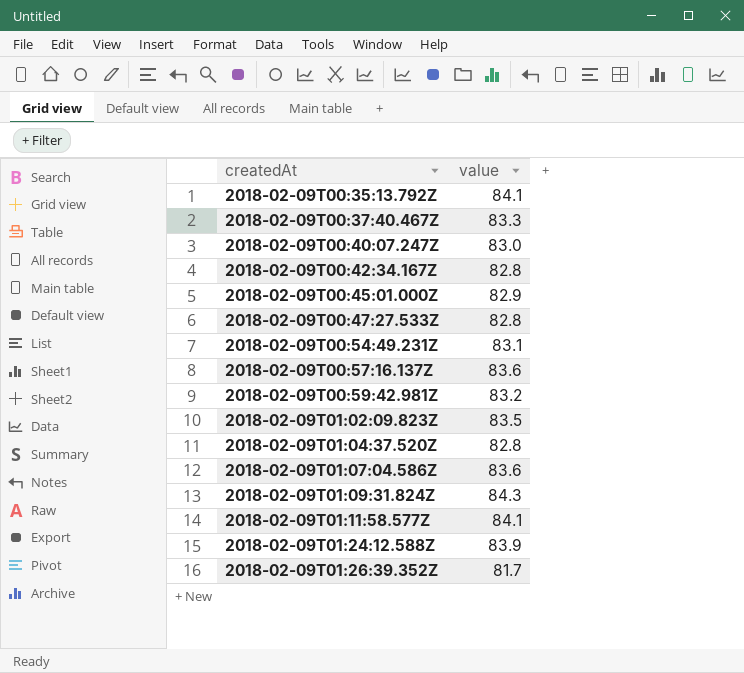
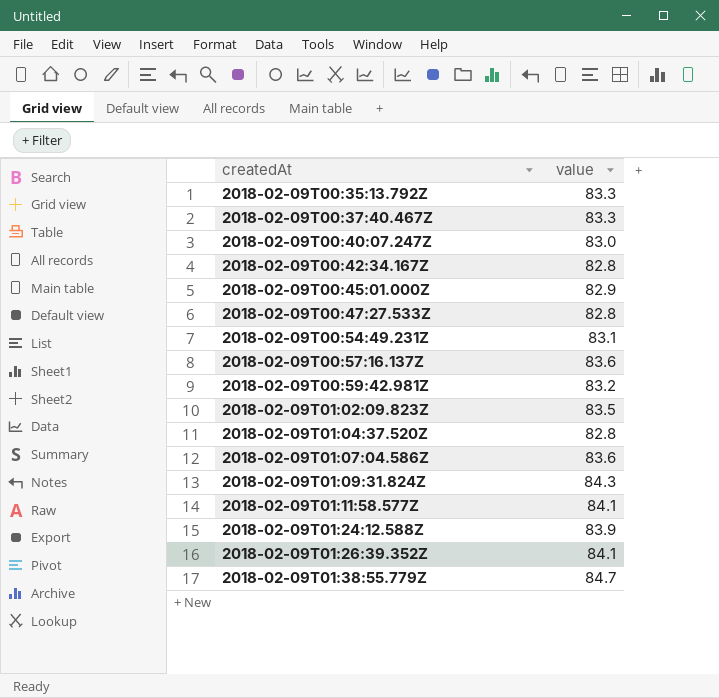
2018-02-09T00:35:13.792Z | value: 84.1 -> 83.3
2018-02-09T01:26:39.352Z | value: 81.7 -> 84.1
row 2018-02-09T01:38:55.779Z: none -> 84.7

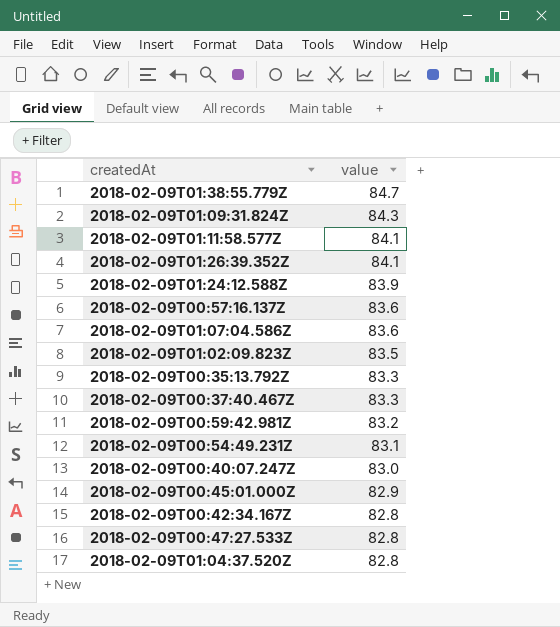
row order: createdAt ascending -> value descending

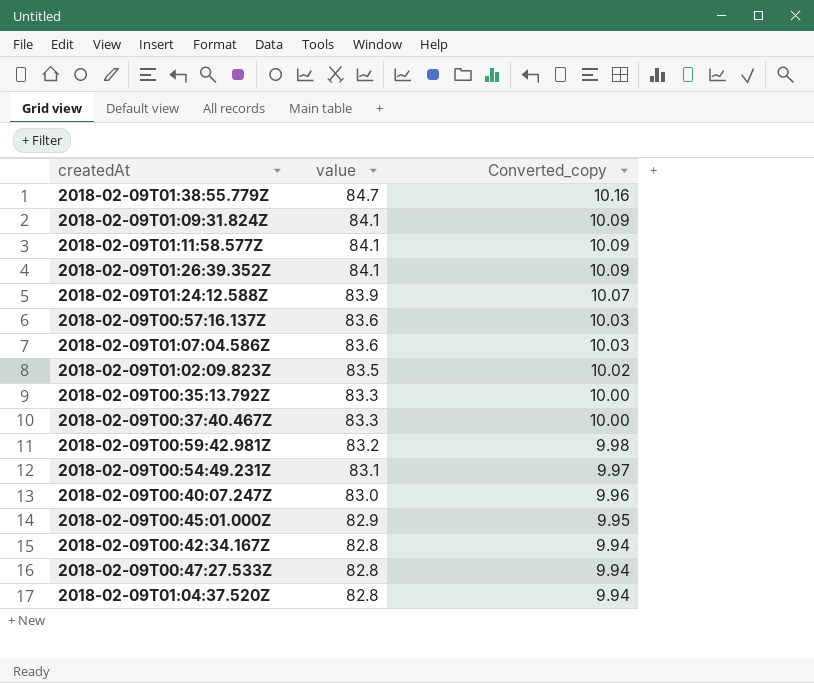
column Converted_copy | formula: none -> [value] * 0.12
2018-02-09T01:09:31.824Z | value: 84.3 -> 84.1

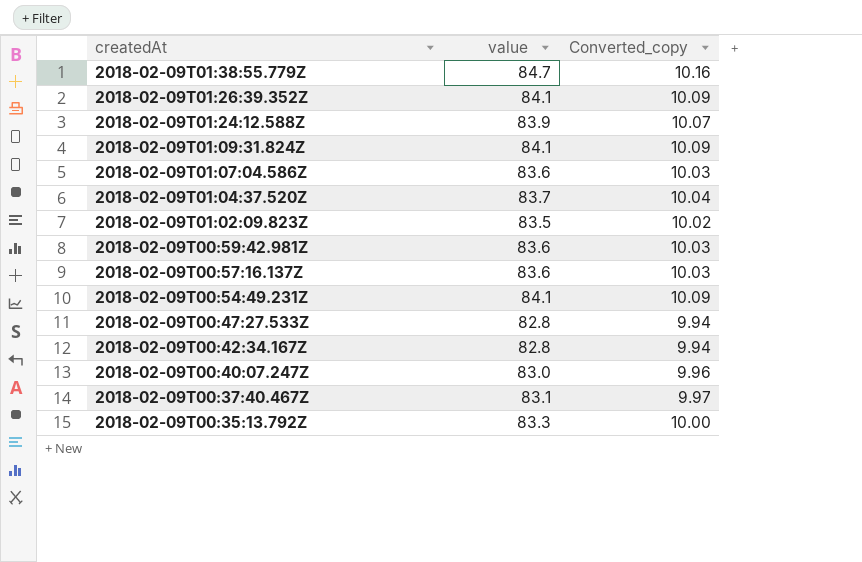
row order: value descending -> createdAt descending
row 2018-02-09T01:11:58.577Z: 84.1 | 10.09 -> none
row 2018-02-09T00:45:01.000Z: 82.9 | 9.95 -> none
2018-02-09T01:04:37.520Z | value: 82.8 -> 83.7
2018-02-09T01:04:37.520Z | Converted_copy: 9.94 -> 10.04
2018-02-09T00:59:42.981Z | value: 83.2 -> 83.6
2018-02-09T00:59:42.981Z | Converted_copy: 9.98 -> 10.03
2018-02-09T00:54:49.231Z | value: 83.1 -> 84.1
2018-02-09T00:54:49.231Z | Converted_copy: 9.97 -> 10.09
2018-02-09T00:37:40.467Z | value: 83.3 -> 83.1
2018-02-09T00:37:40.467Z | Converted_copy: 10.00 -> 9.97

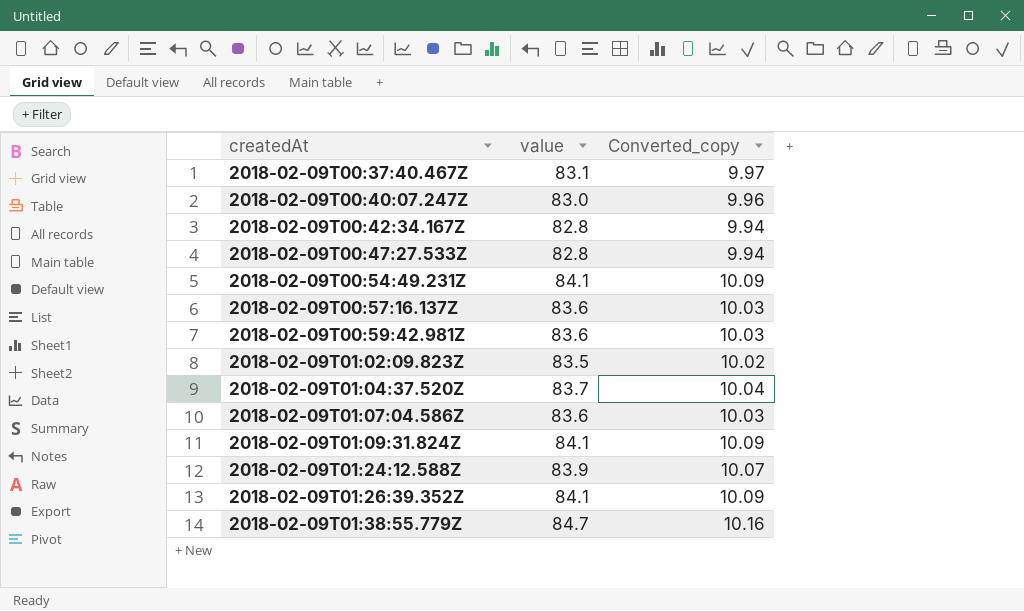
row order: createdAt descending -> createdAt ascending
row 2018-02-09T00:35:13.792Z: 83.3 | 10.00 -> none

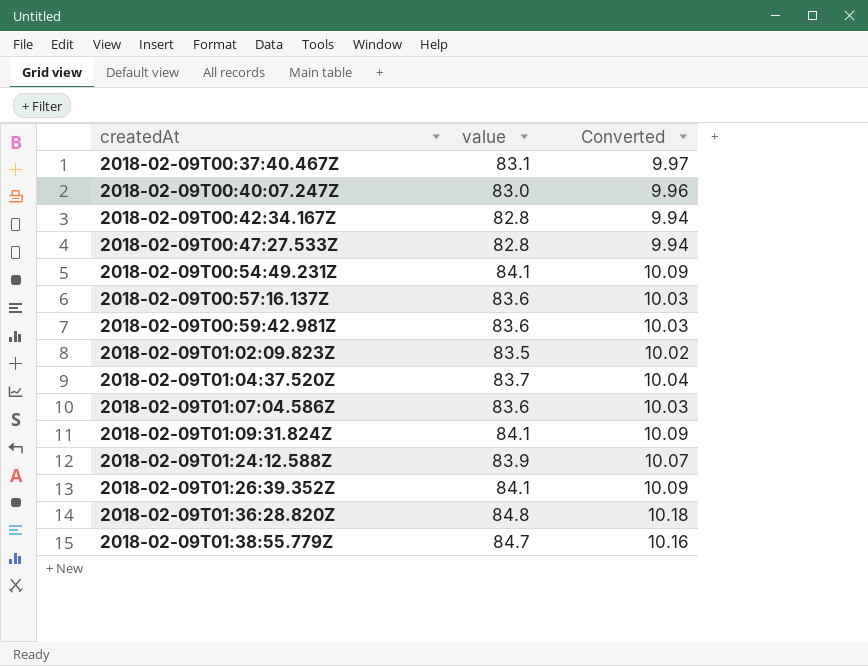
column name: Converted_copy -> Converted
row 2018-02-09T01:36:28.820Z: none -> 84.8 | 10.18

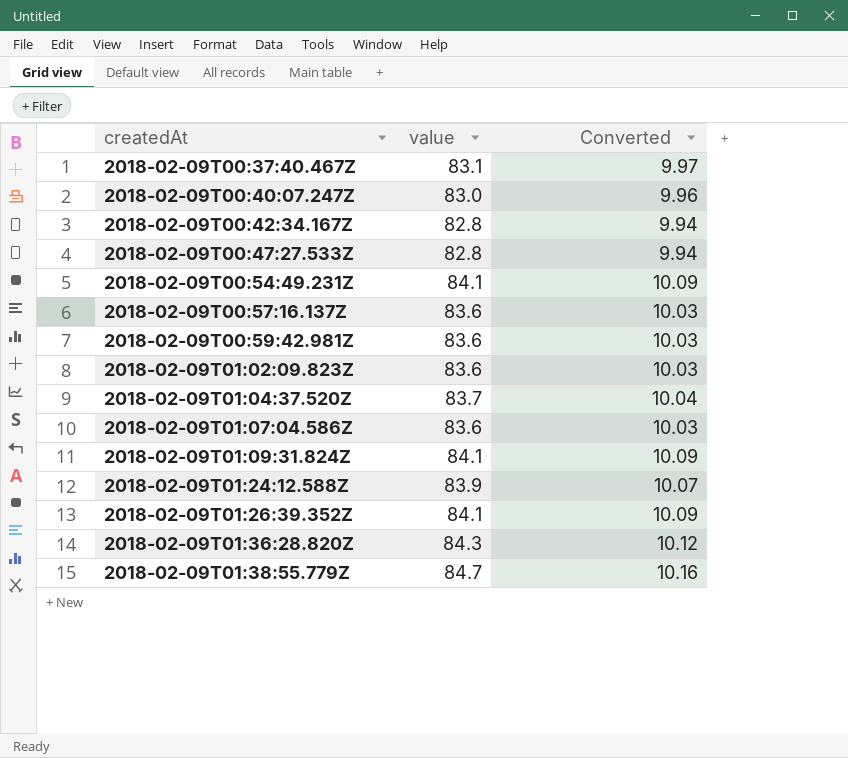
2018-02-09T01:02:09.823Z | value: 83.5 -> 83.6
2018-02-09T01:02:09.823Z | Converted: 10.02 -> 10.03
2018-02-09T01:36:28.820Z | value: 84.8 -> 84.3
2018-02-09T01:36:28.820Z | Converted: 10.18 -> 10.12

